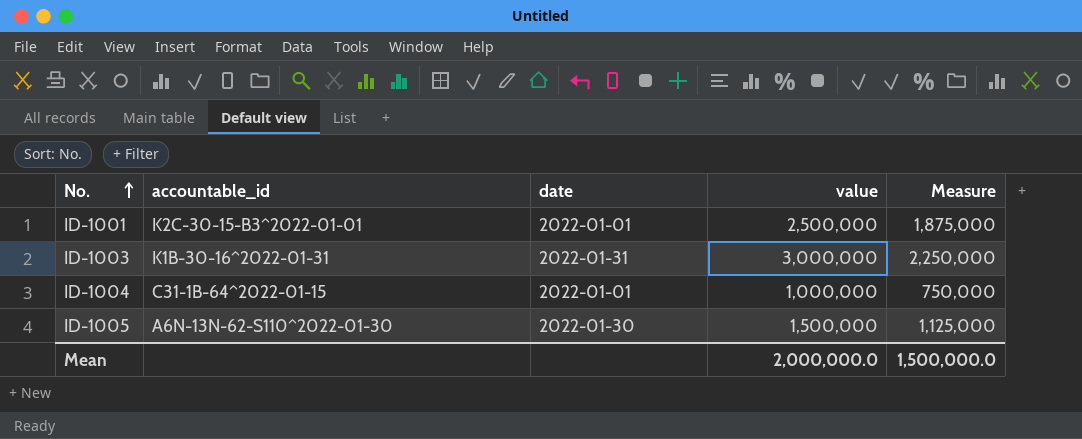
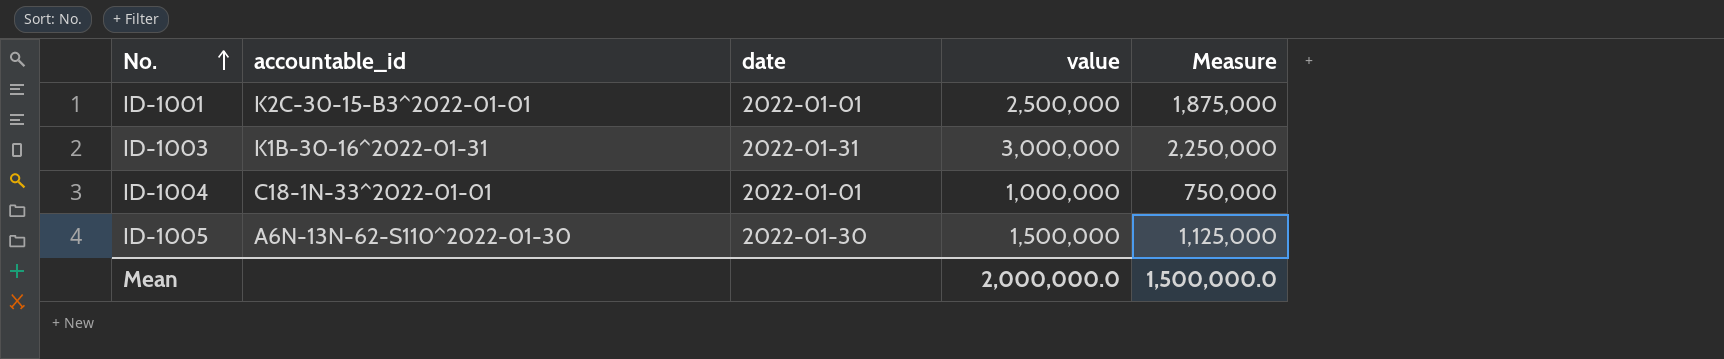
ID-1004 | accountable_id: C31-1B-64^2022-01-15 -> C18-1N-33^2022-01-01

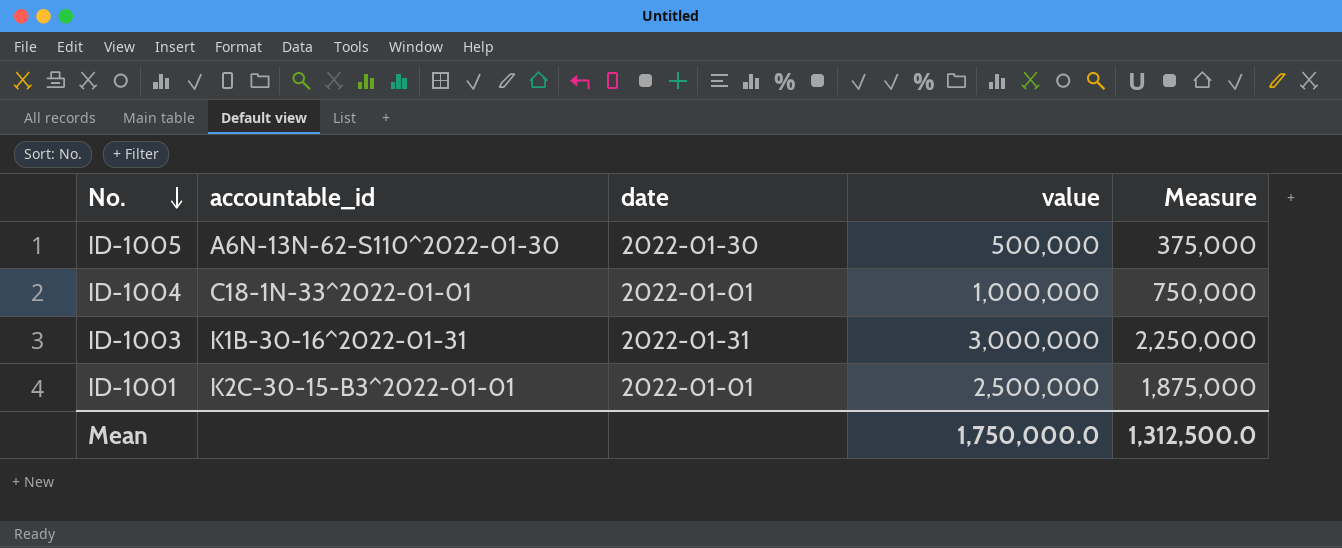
row order: No. ascending -> No. descending
ID-1005 | value: 1,500,000 -> 500,000
ID-1005 | Measure: 1,125,000 -> 375,000
Mean | value: 2,000,000.0 -> 1,750,000.0
Mean | Measure: 1,500,000.0 -> 1,312,500.0

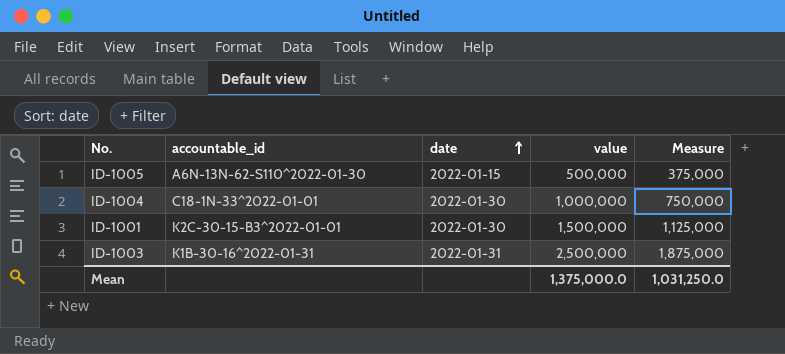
row order: No. descending -> date ascending
ID-1005 | date: 2022-01-30 -> 2022-01-15
ID-1004 | date: 2022-01-01 -> 2022-01-30
ID-1001 | date: 2022-01-01 -> 2022-01-30
ID-1001 | value: 2,500,000 -> 1,500,000
ID-1001 | Measure: 1,875,000 -> 1,125,000
ID-1003 | value: 3,000,000 -> 2,500,000
ID-1003 | Measure: 2,250,000 -> 1,875,000
Mean | value: 1,750,000.0 -> 1,375,000.0
Mean | Measure: 1,312,500.0 -> 1,031,250.0

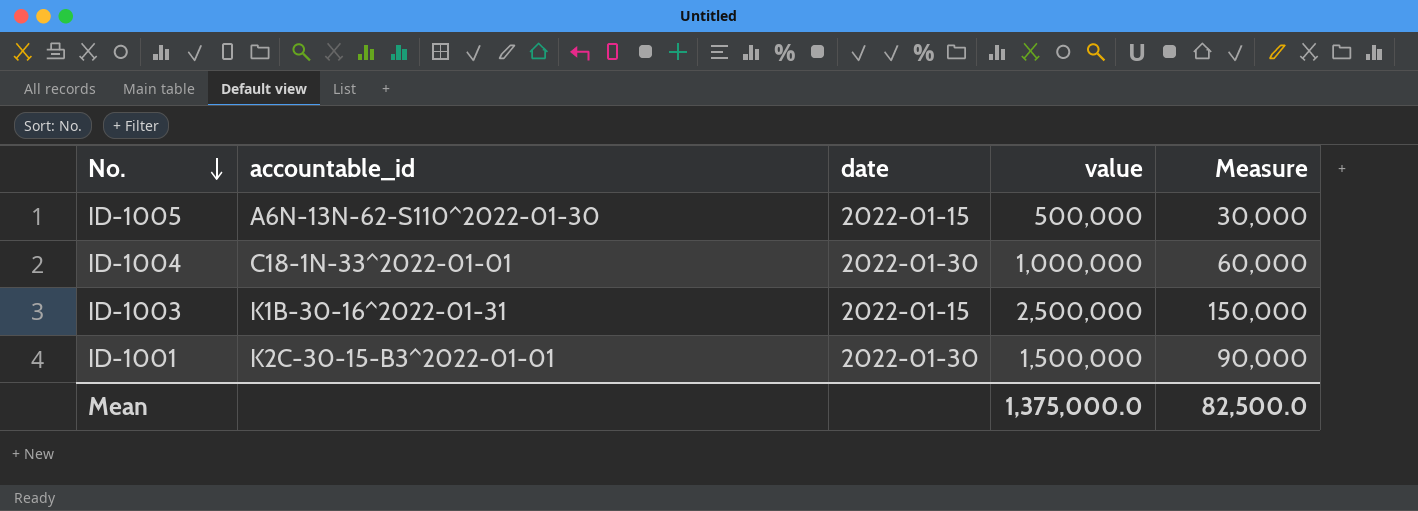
row order: date ascending -> No. descending
column Measure | formula: [value] * 0.75 -> [value] * 0.06
ID-1003 | date: 2022-01-31 -> 2022-01-15
Mean | Measure: 1,031,250.0 -> 82,500.0

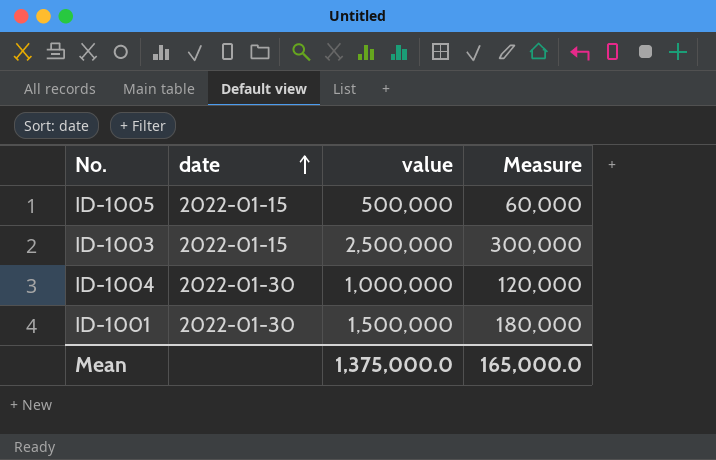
row order: No. descending -> date ascending
column accountable_id | position: 2 -> none
column Measure | formula: [value] * 0.06 -> [value] * 0.12
Mean | Measure: 82,500.0 -> 165,000.0

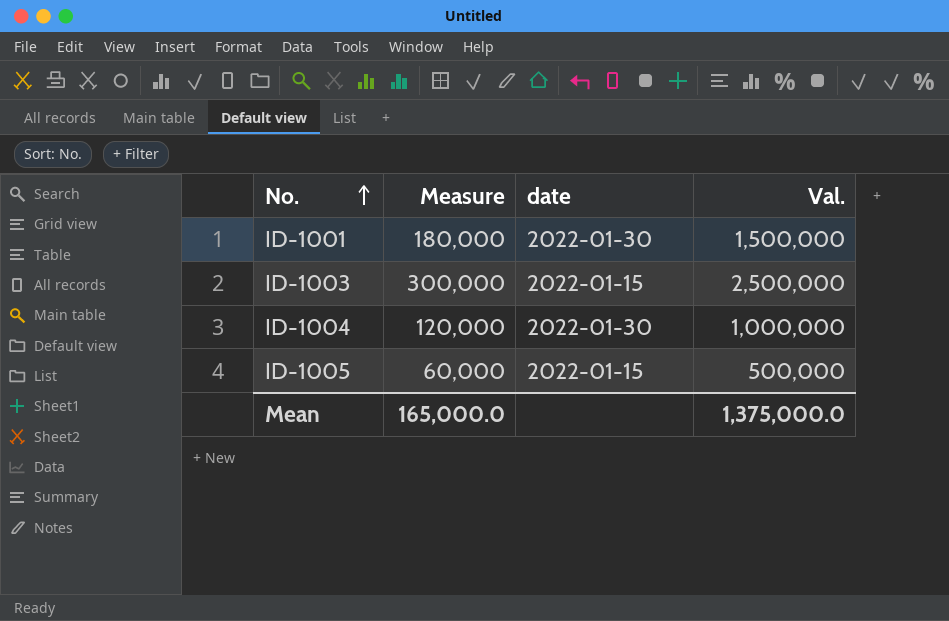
row order: date ascending -> No. ascending
column Measure | position: 4 -> 2
column name: value -> Val.

